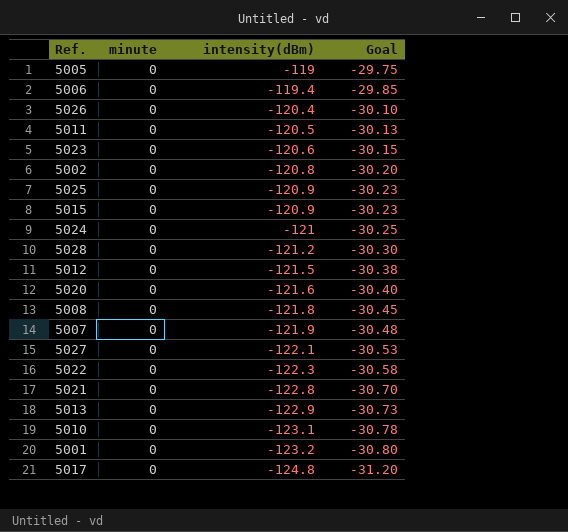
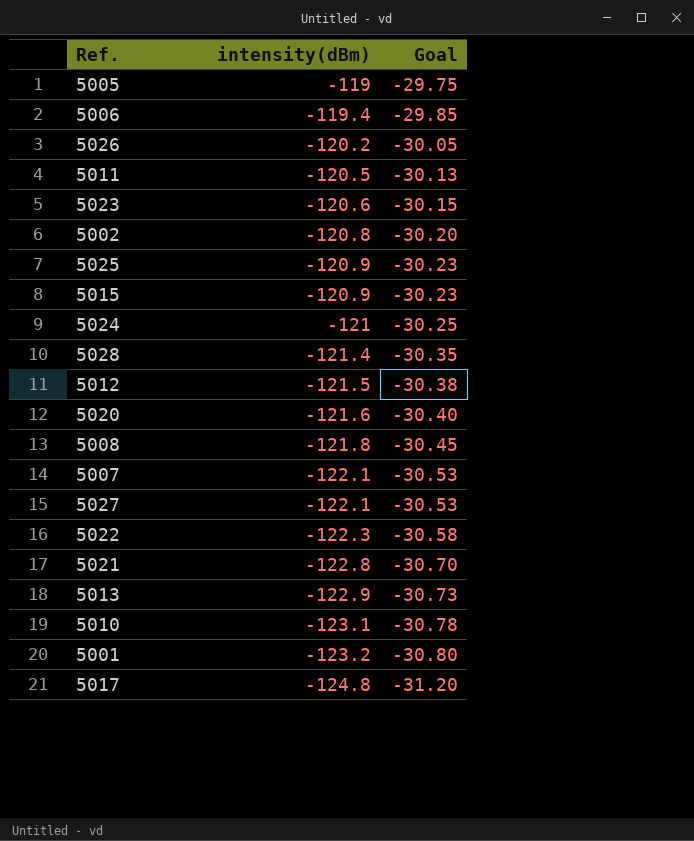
column minute | position: 2 -> none
5026 | intensity(dBm): -120.4 -> -120.2
5026 | Goal: -30.10 -> -30.05
5028 | intensity(dBm): -121.2 -> -121.4
5028 | Goal: -30.30 -> -30.35
5007 | intensity(dBm): -121.9 -> -122.1
5007 | Goal: -30.48 -> -30.53

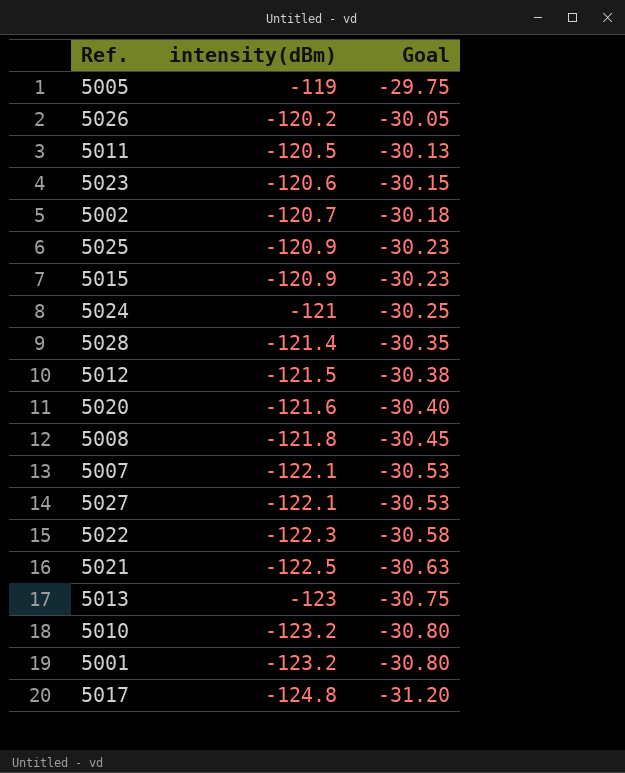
row 5006: -119.4 | -29.85 -> none
5002 | intensity(dBm): -120.8 -> -120.7
5002 | Goal: -30.20 -> -30.18
5021 | intensity(dBm): -122.8 -> -122.5
5021 | Goal: -30.70 -> -30.63
5013 | intensity(dBm): -122.9 -> -123
5013 | Goal: -30.73 -> -30.75
5010 | intensity(dBm): -123.1 -> -123.2
5010 | Goal: -30.78 -> -30.80

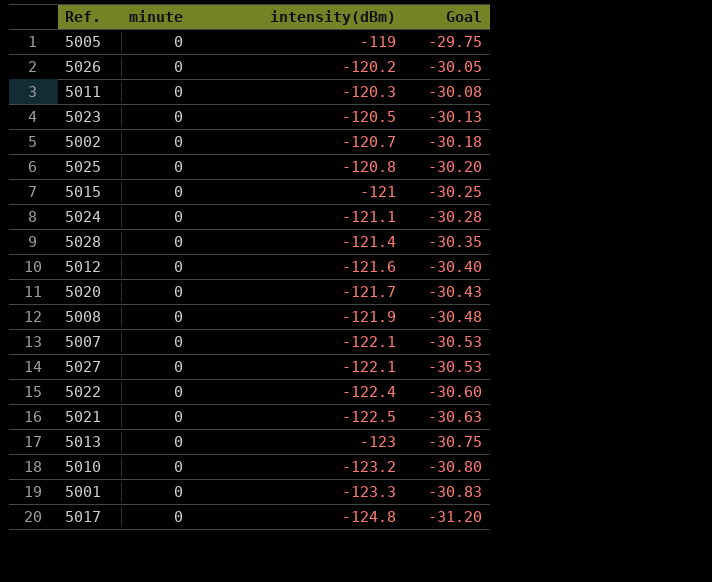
column minute | position: none -> 2
5011 | intensity(dBm): -120.5 -> -120.3
5011 | Goal: -30.13 -> -30.08
5023 | intensity(dBm): -120.6 -> -120.5
5023 | Goal: -30.15 -> -30.13
5025 | intensity(dBm): -120.9 -> -120.8
5025 | Goal: -30.23 -> -30.20
5015 | intensity(dBm): -120.9 -> -121
5015 | Goal: -30.23 -> -30.25
5024 | intensity(dBm): -121 -> -121.1
5024 | Goal: -30.25 -> -30.28
5012 | intensity(dBm): -121.5 -> -121.6
5012 | Goal: -30.38 -> -30.40
5020 | intensity(dBm): -121.6 -> -121.7
5020 | Goal: -30.40 -> -30.43
5008 | intensity(dBm): -121.8 -> -121.9
5008 | Goal: -30.45 -> -30.48
5022 | intensity(dBm): -122.3 -> -122.4
5022 | Goal: -30.58 -> -30.60
5001 | intensity(dBm): -123.2 -> -123.3
5001 | Goal: -30.80 -> -30.83

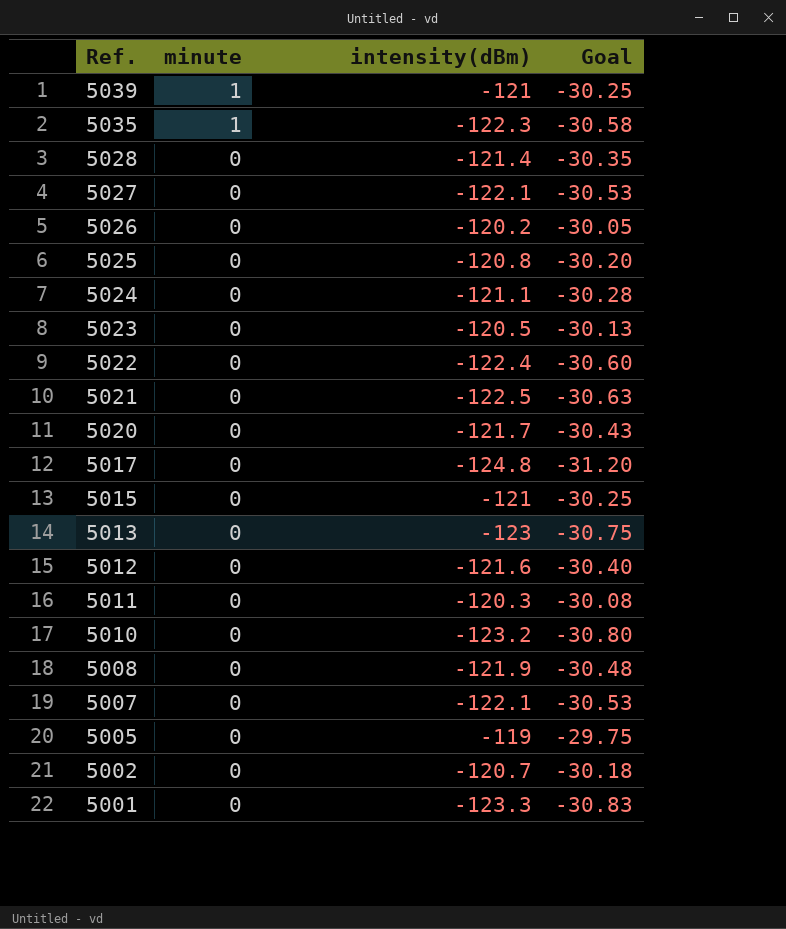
row order: intensity(dBm) descending -> Ref. descending
row 5039: none -> 1 | -121 | -30.25
row 5035: none -> 1 | -122.3 | -30.58

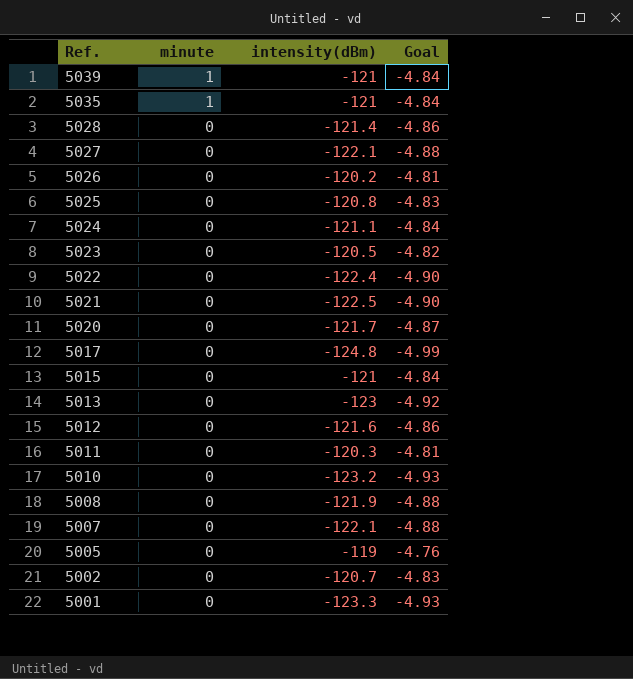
column Goal | formula: [intensity(dBm)] * 0.25 -> [intensity(dBm)] * 0.04
5035 | intensity(dBm): -122.3 -> -121

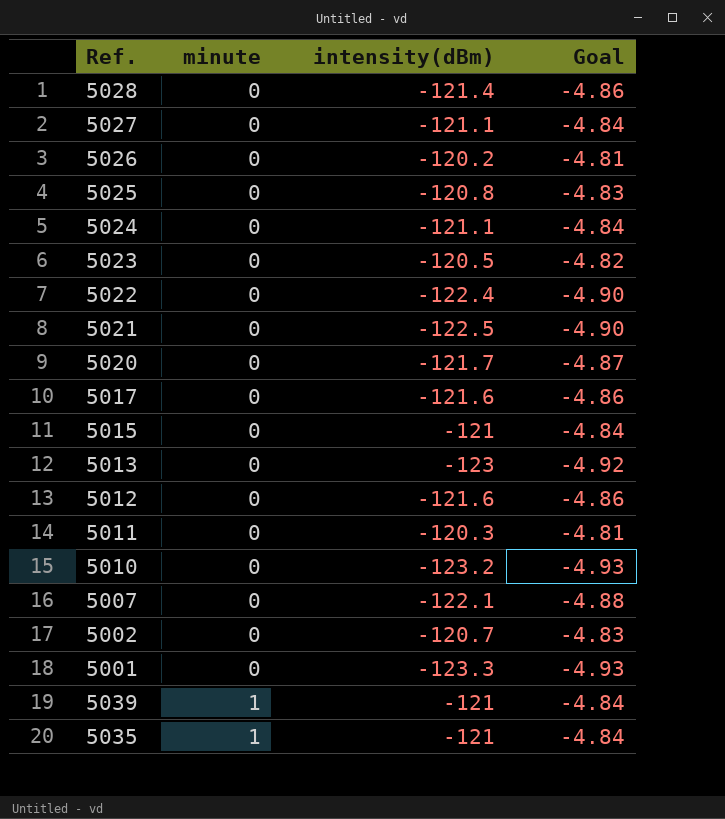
row order: Ref. descending -> minute ascending
row 5008: 0 | -121.9 | -4.88 -> none
row 5005: 0 | -119 | -4.76 -> none
5027 | intensity(dBm): -122.1 -> -121.1
5027 | Goal: -4.88 -> -4.84
5017 | intensity(dBm): -124.8 -> -121.6
5017 | Goal: -4.99 -> -4.86

